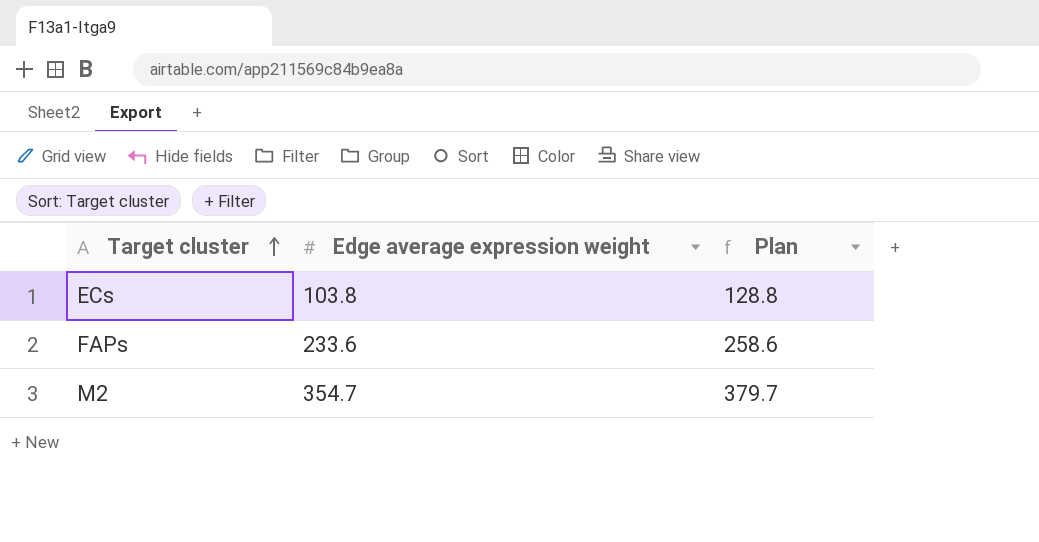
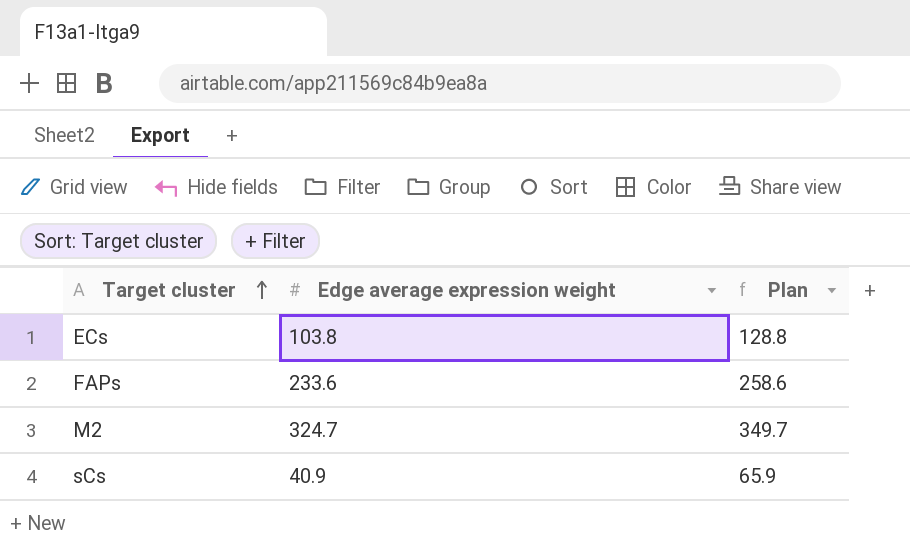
M2 | Edge average expression weight: 354.7 -> 324.7
M2 | Plan: 379.7 -> 349.7
row sCs: none -> 40.9 | 65.9

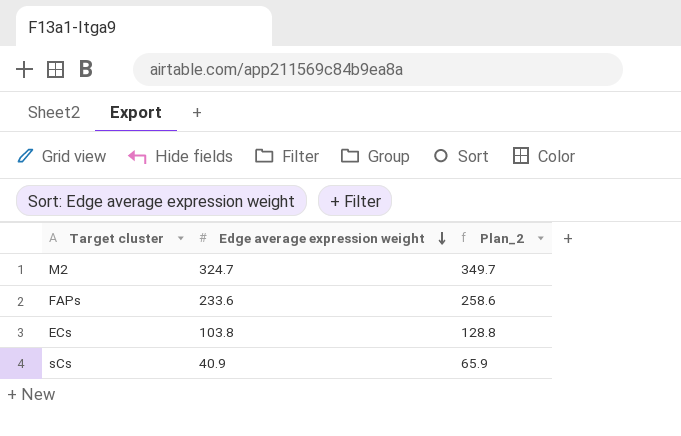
row order: Target cluster ascending -> Edge average expression weight descending
column name: Plan -> Plan_2

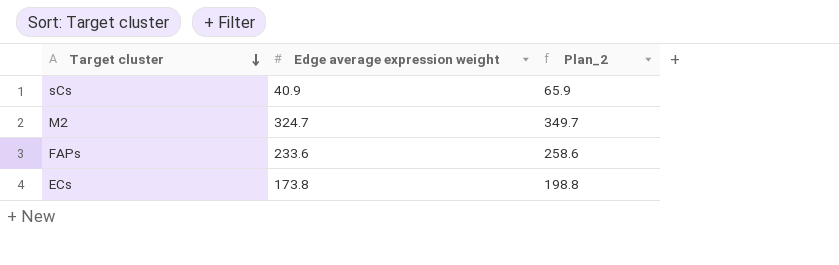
row order: Edge average expression weight descending -> Target cluster descending
ECs | Edge average expression weight: 103.8 -> 173.8
ECs | Plan_2: 128.8 -> 198.8

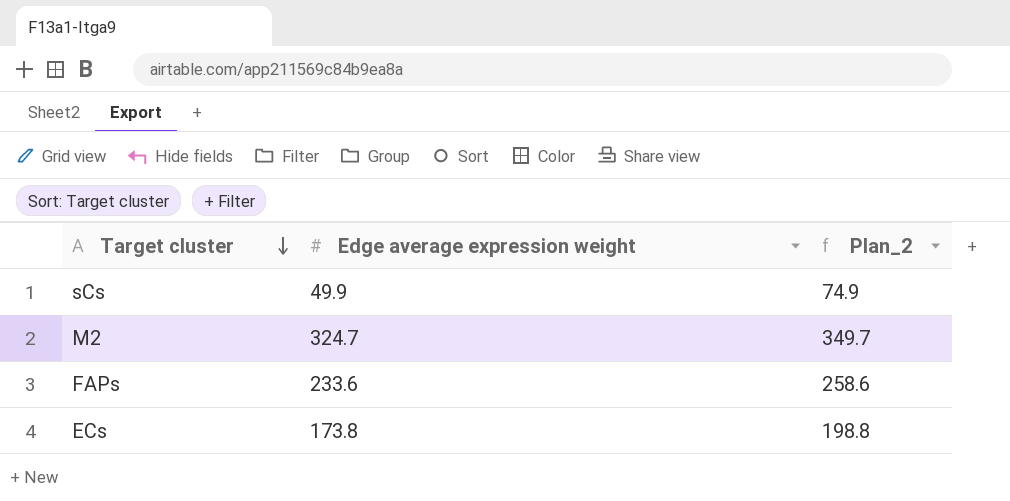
sCs | Edge average expression weight: 40.9 -> 49.9
sCs | Plan_2: 65.9 -> 74.9

